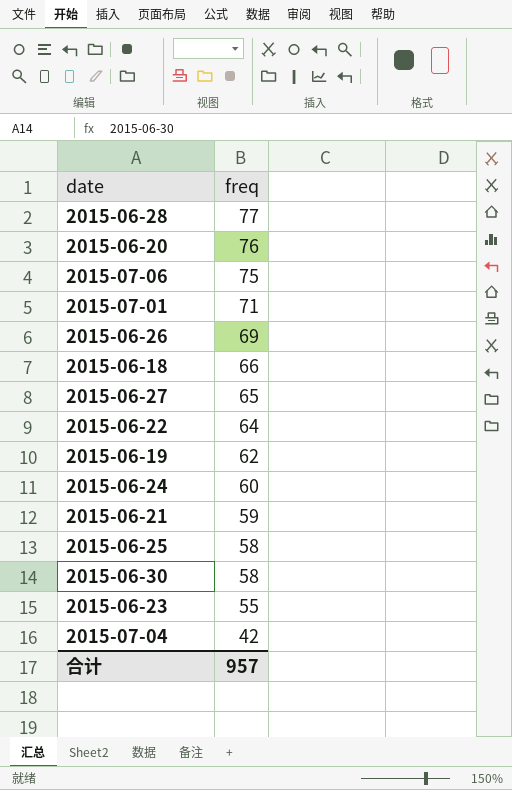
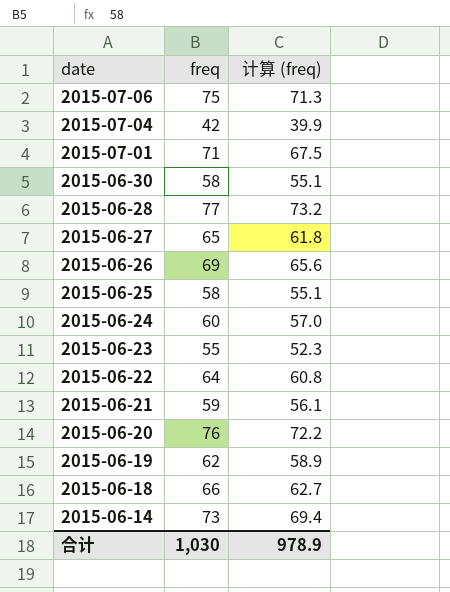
row order: freq descending -> date descending
column 计算 (freq) | formula: none -> [freq] * 0.95
row 2015-06-14: none -> 73 | 69.4
合计 | freq: 957 -> 1,030

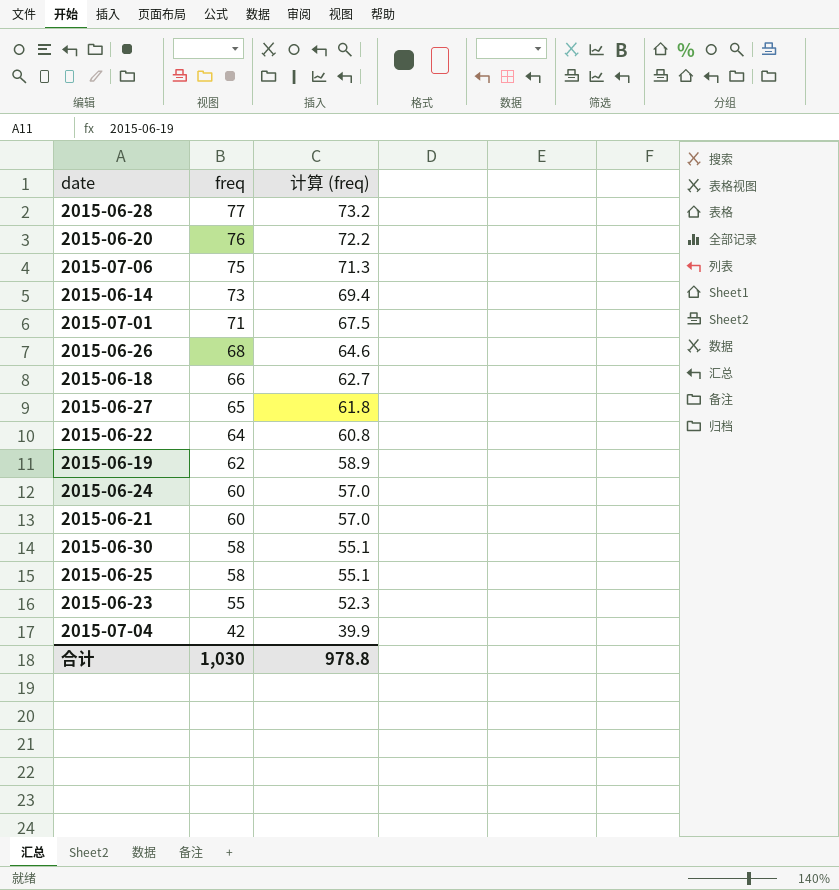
row order: date descending -> freq descending
2015-06-26 | freq: 69 -> 68
2015-06-26 | 计算 (freq): 65.6 -> 64.6
2015-06-21 | freq: 59 -> 60
2015-06-21 | 计算 (freq): 56.1 -> 57.0
合计 | 计算 (freq): 978.9 -> 978.8

